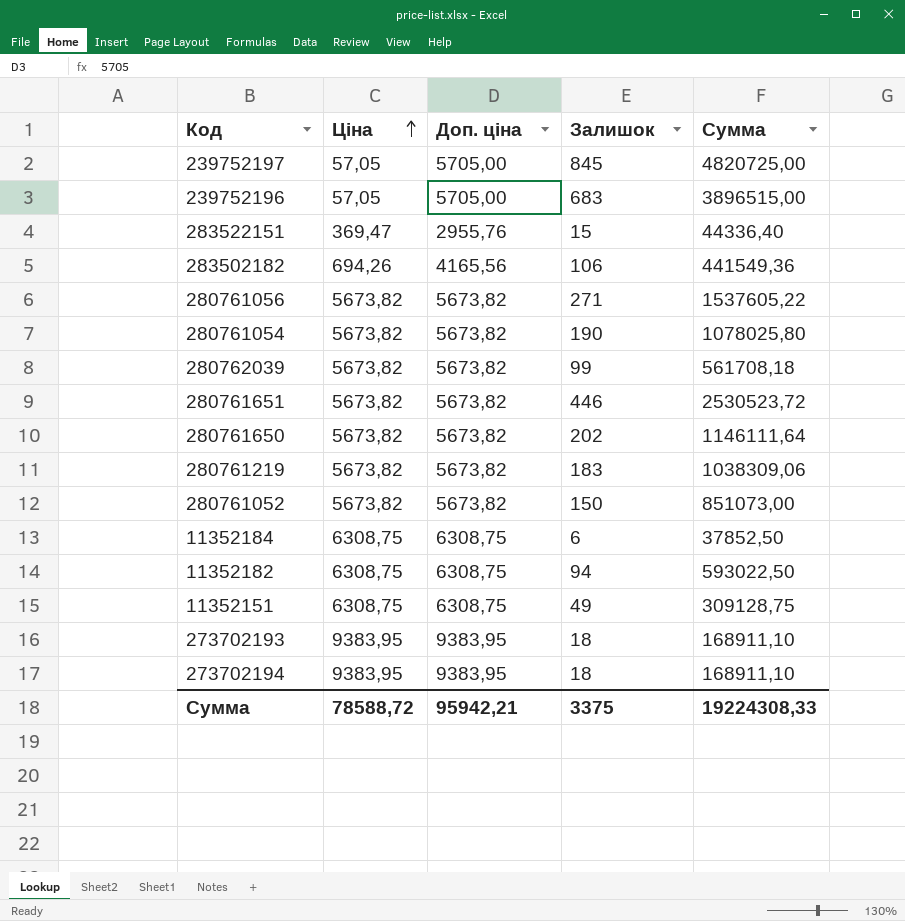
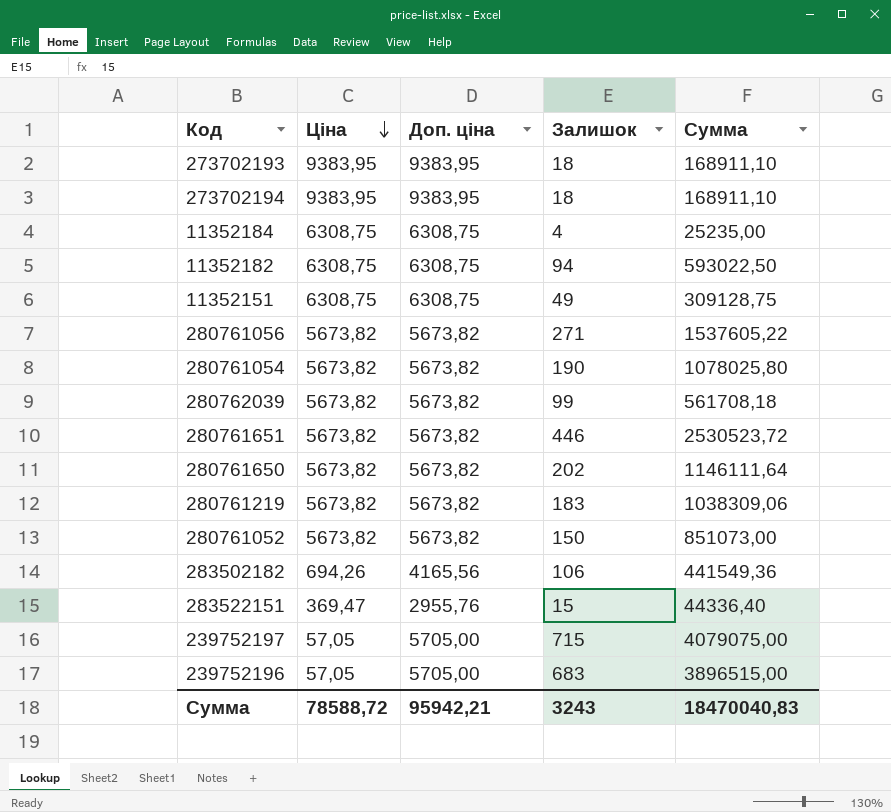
row order: Ціна ascending -> Ціна descending
11352184 | Залишок: 6 -> 4
11352184 | Сумма: 37852,50 -> 25235,00
239752197 | Залишок: 845 -> 715
239752197 | Сумма: 4820725,00 -> 4079075,00
Сумма | Залишок: 3375 -> 3243
Сумма | Сумма: 19224308,33 -> 18470040,83

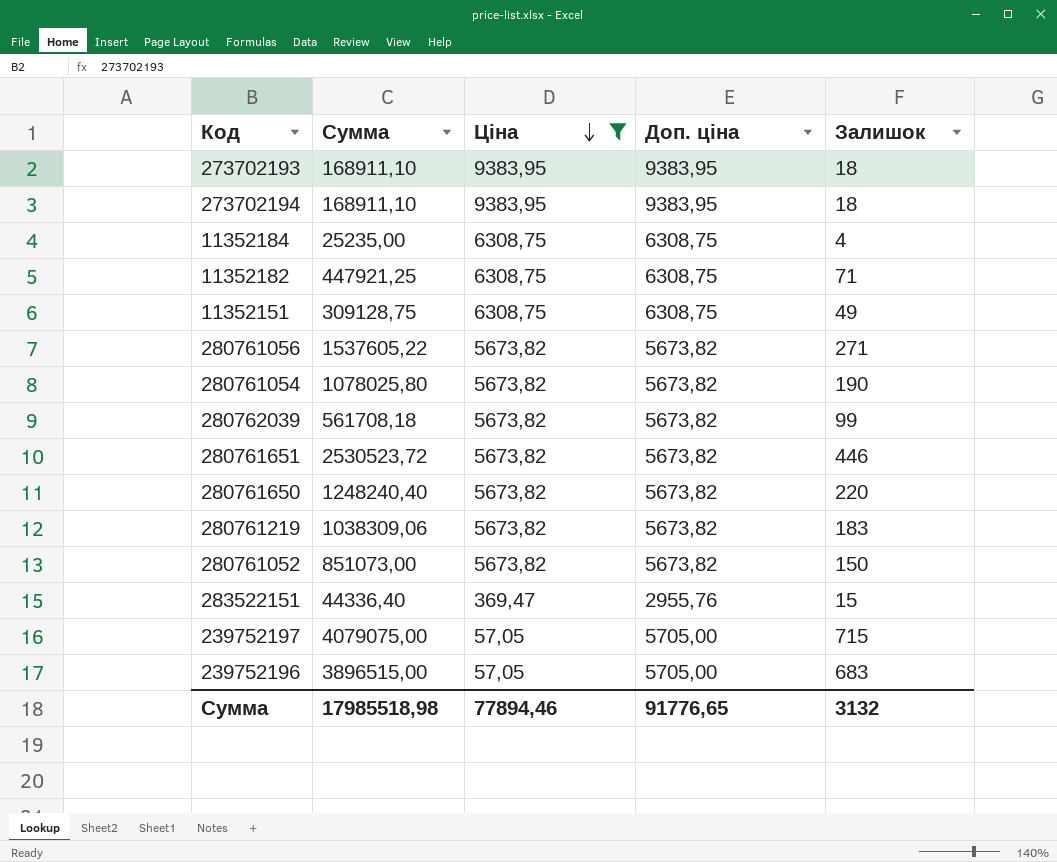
filter: none -> Ціна != 694,26
column Сумма | position: 5 -> 2
11352182 | Сумма: 593022,50 -> 447921,25
11352182 | Залишок: 94 -> 71
280761650 | Сумма: 1146111,64 -> 1248240,40
280761650 | Залишок: 202 -> 220
Сумма | Сумма: 18470040,83 -> 17985518,98
Сумма | Ціна: 78588,72 -> 77894,46
Сумма | Доп. ціна: 95942,21 -> 91776,65
Сумма | Залишок: 3243 -> 3132

